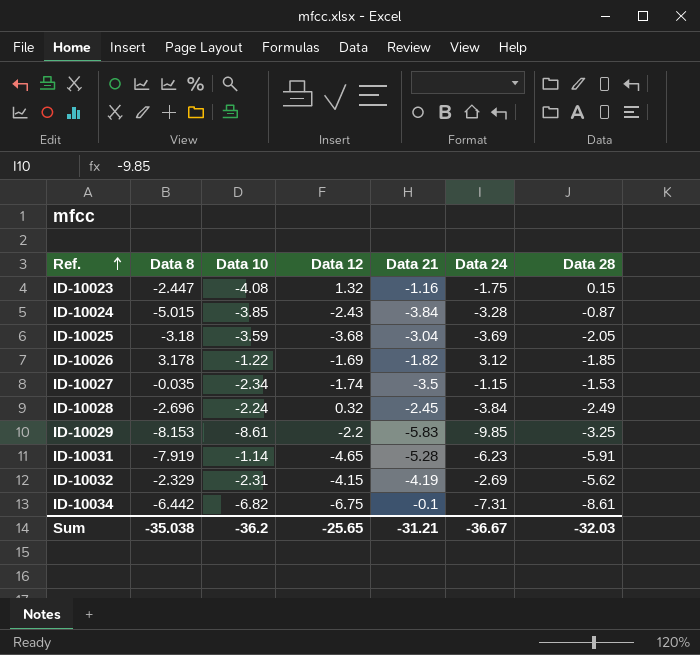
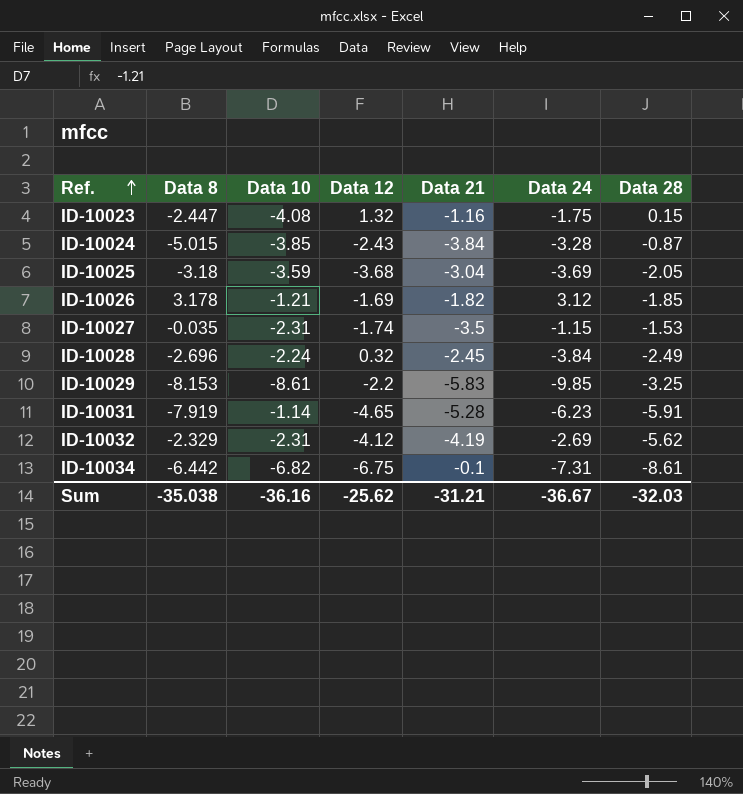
ID-10026 | Data 10: -1.22 -> -1.21
ID-10027 | Data 10: -2.34 -> -2.31
ID-10032 | Data 12: -4.15 -> -4.12
Sum | Data 10: -36.2 -> -36.16
Sum | Data 12: -25.65 -> -25.62

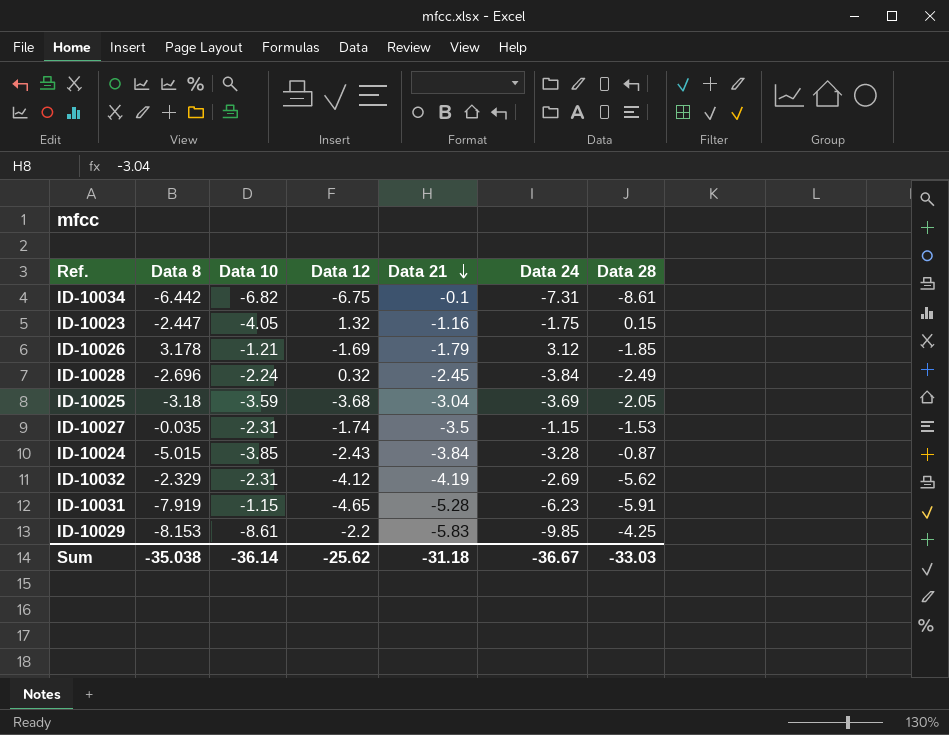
row order: Ref. ascending -> Data 21 descending
ID-10023 | Data 10: -4.08 -> -4.05
ID-10026 | Data 21: -1.82 -> -1.79
ID-10031 | Data 10: -1.14 -> -1.15
ID-10029 | Data 28: -3.25 -> -4.25
Sum | Data 10: -36.16 -> -36.14
Sum | Data 21: -31.21 -> -31.18
Sum | Data 28: -32.03 -> -33.03

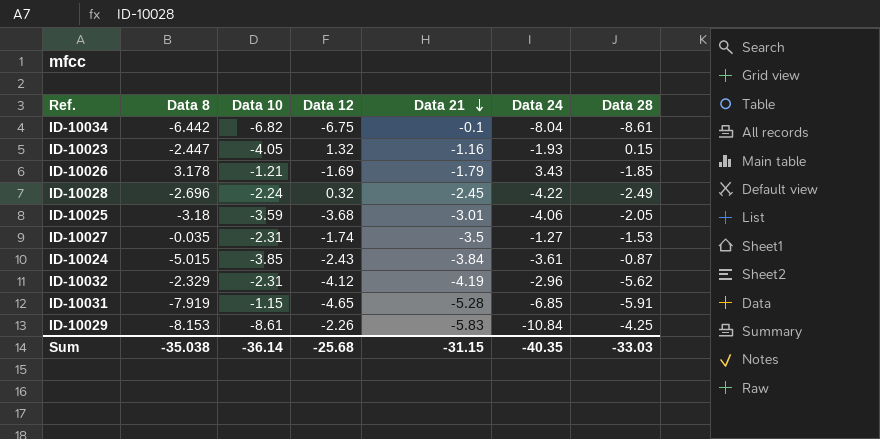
ID-10034 | Data 24: -7.31 -> -8.04
ID-10023 | Data 24: -1.75 -> -1.93
ID-10026 | Data 24: 3.12 -> 3.43
ID-10028 | Data 24: -3.84 -> -4.22
ID-10025 | Data 21: -3.04 -> -3.01
ID-10025 | Data 24: -3.69 -> -4.06
ID-10027 | Data 24: -1.15 -> -1.27
ID-10024 | Data 24: -3.28 -> -3.61
ID-10032 | Data 24: -2.69 -> -2.96
ID-10031 | Data 24: -6.23 -> -6.85
ID-10029 | Data 12: -2.2 -> -2.26
ID-10029 | Data 24: -9.85 -> -10.84
Sum | Data 12: -25.62 -> -25.68
Sum | Data 21: -31.18 -> -31.15
Sum | Data 24: -36.67 -> -40.35

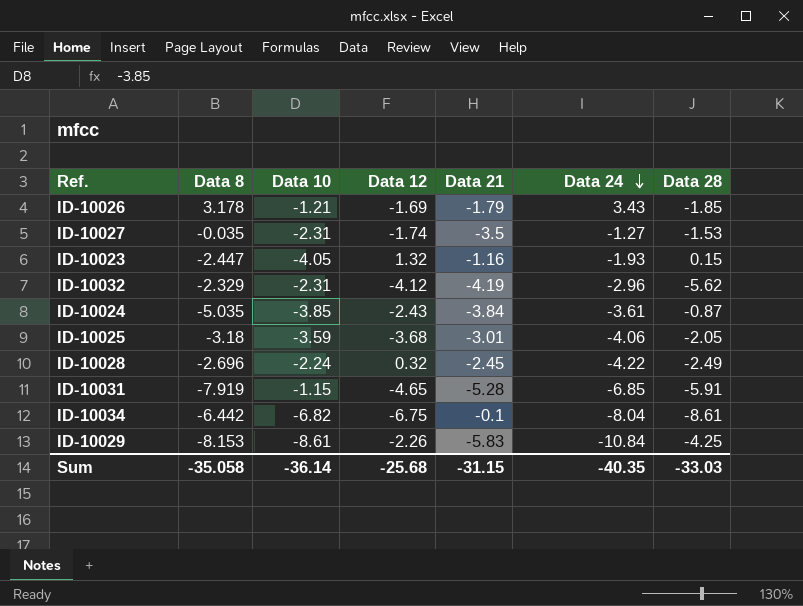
row order: Data 21 descending -> Data 24 descending
ID-10024 | Data 8: -5.015 -> -5.035
Sum | Data 8: -35.038 -> -35.058

